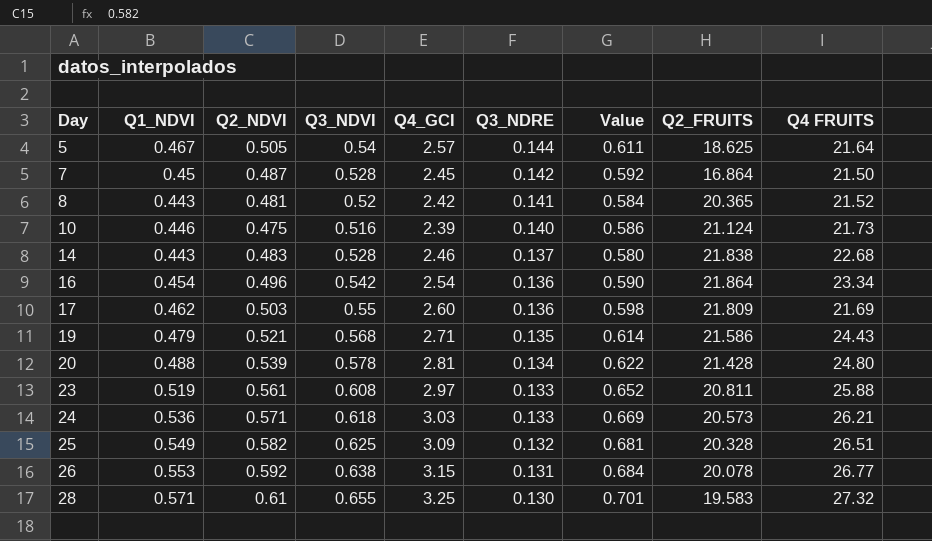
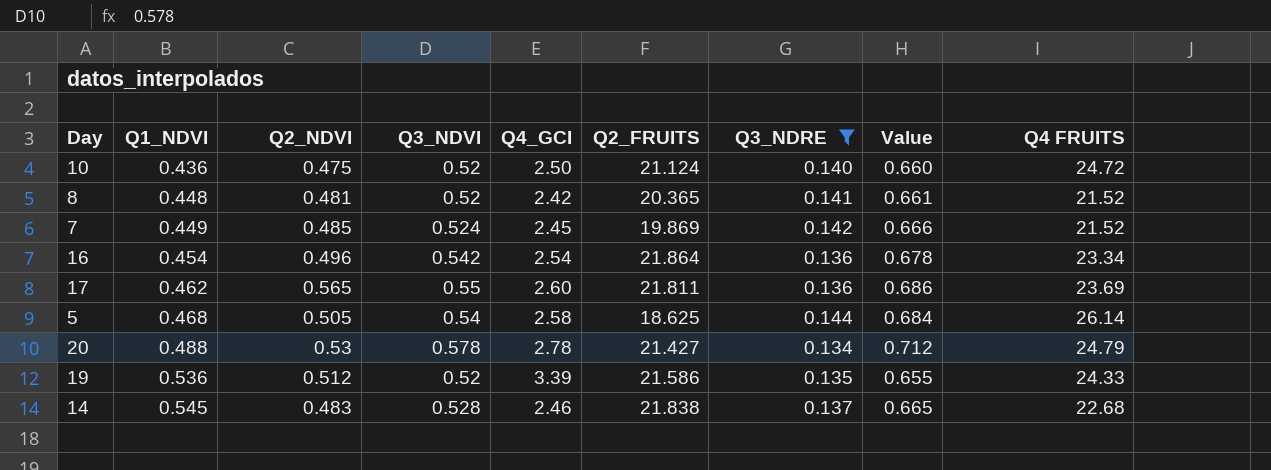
filter: none -> Q3_NDRE >= 0.134
row order: Day ascending -> Q1_NDVI ascending
column Q2_FRUITS | position: 8 -> 6
column Value | formula: [Q1_NDVI] + [Q3_NDRE] -> [Q3_NDVI] + [Q3_NDRE]
10 | Q1_NDVI: 0.446 -> 0.436
10 | Q3_NDVI: 0.516 -> 0.52
10 | Q4_GCI: 2.39 -> 2.50
10 | Q4 FRUITS: 21.73 -> 24.72
8 | Q1_NDVI: 0.443 -> 0.448
7 | Q1_NDVI: 0.45 -> 0.449
7 | Q2_NDVI: 0.487 -> 0.485
7 | Q3_NDVI: 0.528 -> 0.524
7 | Q2_FRUITS: 16.864 -> 19.869
7 | Q4 FRUITS: 21.50 -> 21.52
17 | Q2_NDVI: 0.503 -> 0.565
17 | Q2_FRUITS: 21.809 -> 21.811
17 | Q4 FRUITS: 21.69 -> 23.69
5 | Q1_NDVI: 0.467 -> 0.468
5 | Q4_GCI: 2.57 -> 2.58
5 | Q4 FRUITS: 21.64 -> 26.14
20 | Q2_NDVI: 0.539 -> 0.53
20 | Q4_GCI: 2.81 -> 2.78
20 | Q2_FRUITS: 21.428 -> 21.427
20 | Q4 FRUITS: 24.80 -> 24.79
19 | Q1_NDVI: 0.479 -> 0.536
19 | Q2_NDVI: 0.521 -> 0.512
19 | Q3_NDVI: 0.568 -> 0.52
19 | Q4_GCI: 2.71 -> 3.39
19 | Q4 FRUITS: 24.43 -> 24.33
14 | Q1_NDVI: 0.443 -> 0.545

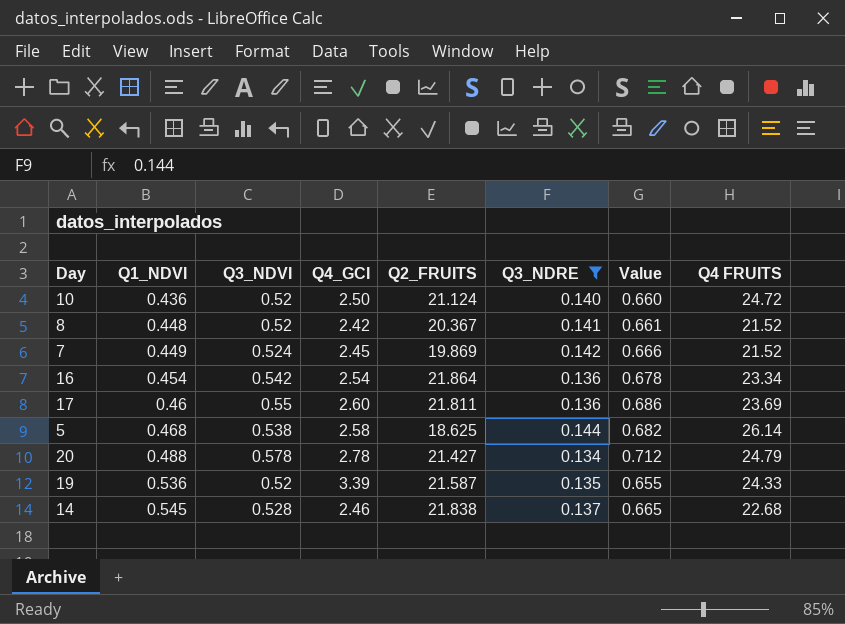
column Q2_NDVI | position: 3 -> none
8 | Q2_FRUITS: 20.365 -> 20.367
17 | Q1_NDVI: 0.462 -> 0.46
5 | Q3_NDVI: 0.54 -> 0.538
5 | Value: 0.684 -> 0.682
19 | Q2_FRUITS: 21.586 -> 21.587

